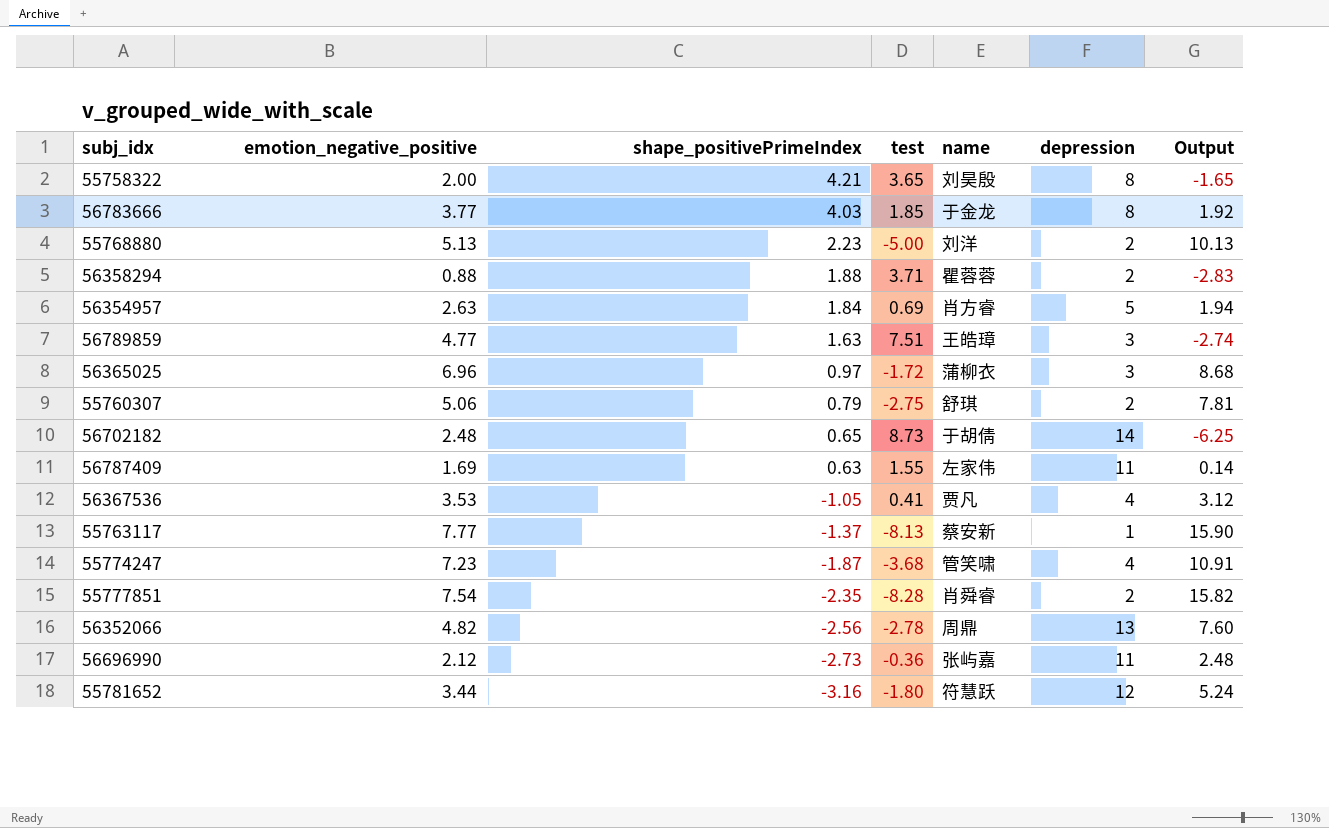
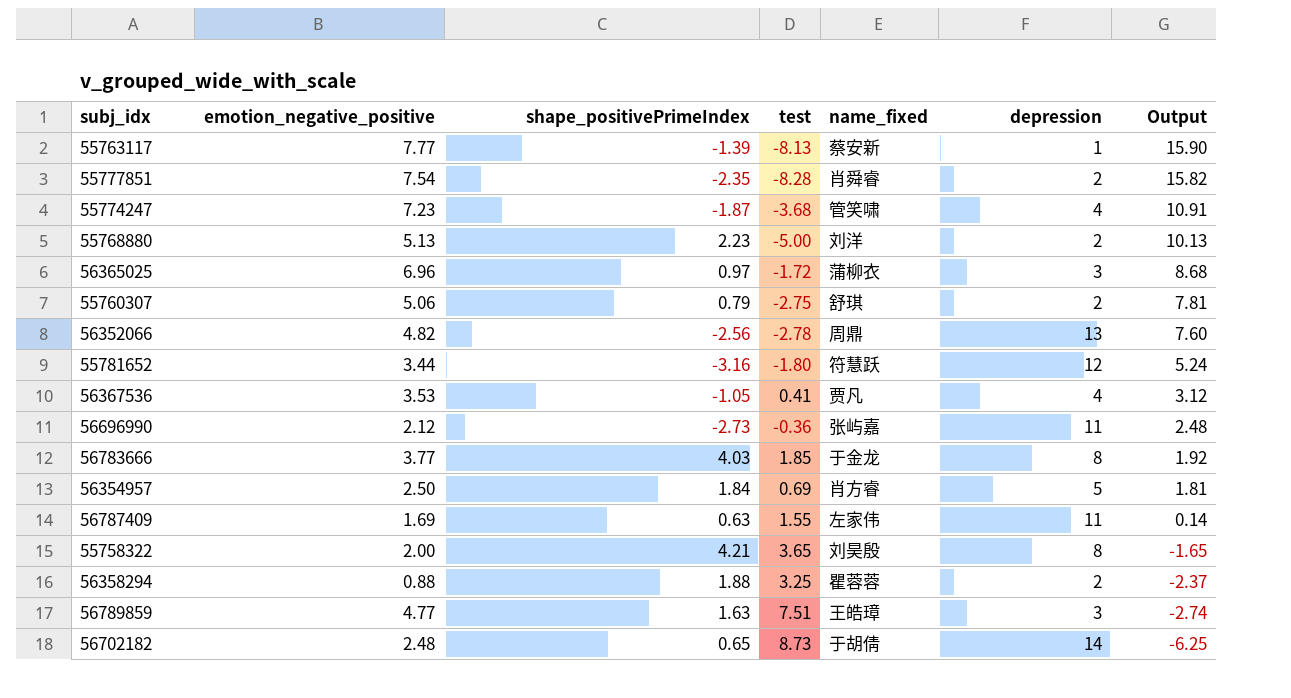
row order: shape_positivePrimeIndex descending -> Output descending
column name: name -> name_fixed
55763117 | shape_positivePrimeIndex: -1.37 -> -1.39
56354957 | emotion_negative_positive: 2.63 -> 2.50
56354957 | Output: 1.94 -> 1.81
56358294 | test: 3.71 -> 3.25
56358294 | Output: -2.83 -> -2.37

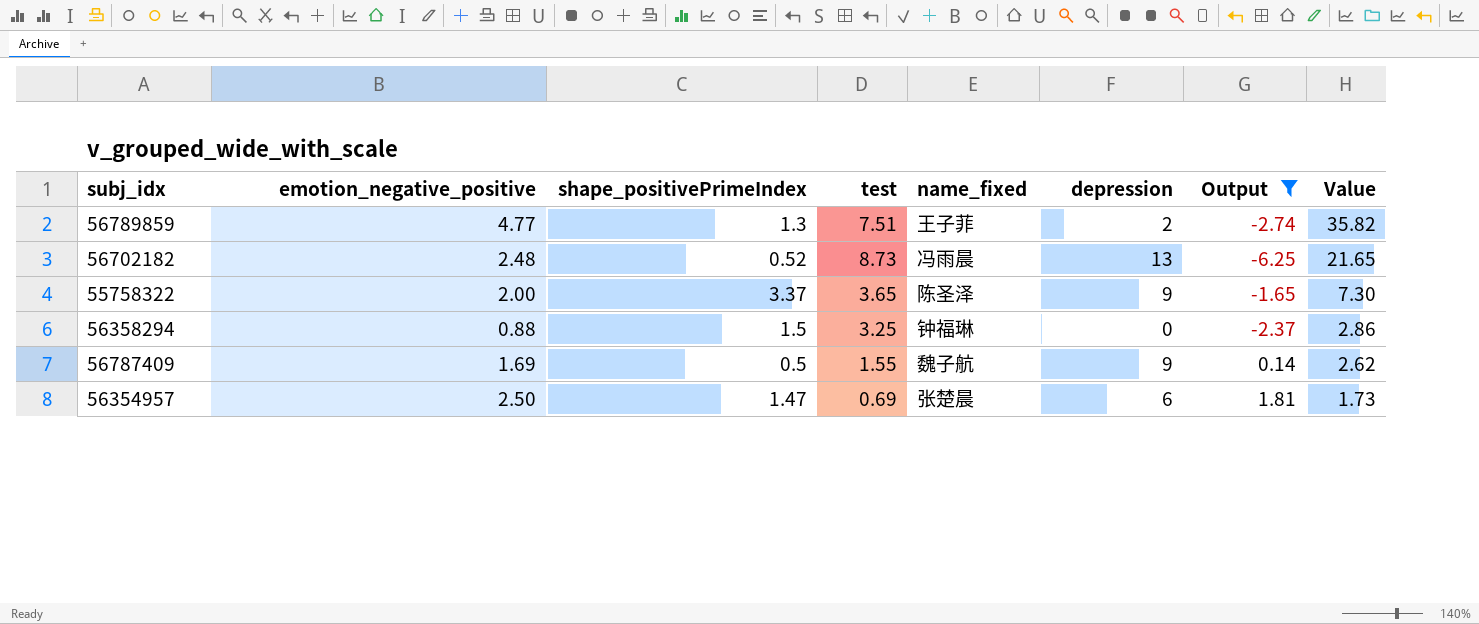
filter: none -> Output <= 1.81
row order: Output descending -> Value descending
column Value | formula: none -> [emotion_negative_positive] * [test]
56789859 | shape_positivePrimeIndex: 1.63 -> 1.3
56789859 | name_fixed: 王皓璋 -> 王子菲
56789859 | depression: 3 -> 2
56702182 | shape_positivePrimeIndex: 0.65 -> 0.52
56702182 | name_fixed: 于胡倩 -> 冯雨晨
56702182 | depression: 14 -> 13
55758322 | shape_positivePrimeIndex: 4.21 -> 3.37
55758322 | name_fixed: 刘昊殷 -> 陈圣泽
55758322 | depression: 8 -> 9
56358294 | shape_positivePrimeIndex: 1.88 -> 1.5
56358294 | name_fixed: 瞿蓉蓉 -> 钟福琳
56358294 | depression: 2 -> 0
56787409 | shape_positivePrimeIndex: 0.63 -> 0.5
56787409 | name_fixed: 左家伟 -> 魏子航
56787409 | depression: 11 -> 9
56354957 | shape_positivePrimeIndex: 1.84 -> 1.47
56354957 | name_fixed: 肖方睿 -> 张楚晨
56354957 | depression: 5 -> 6

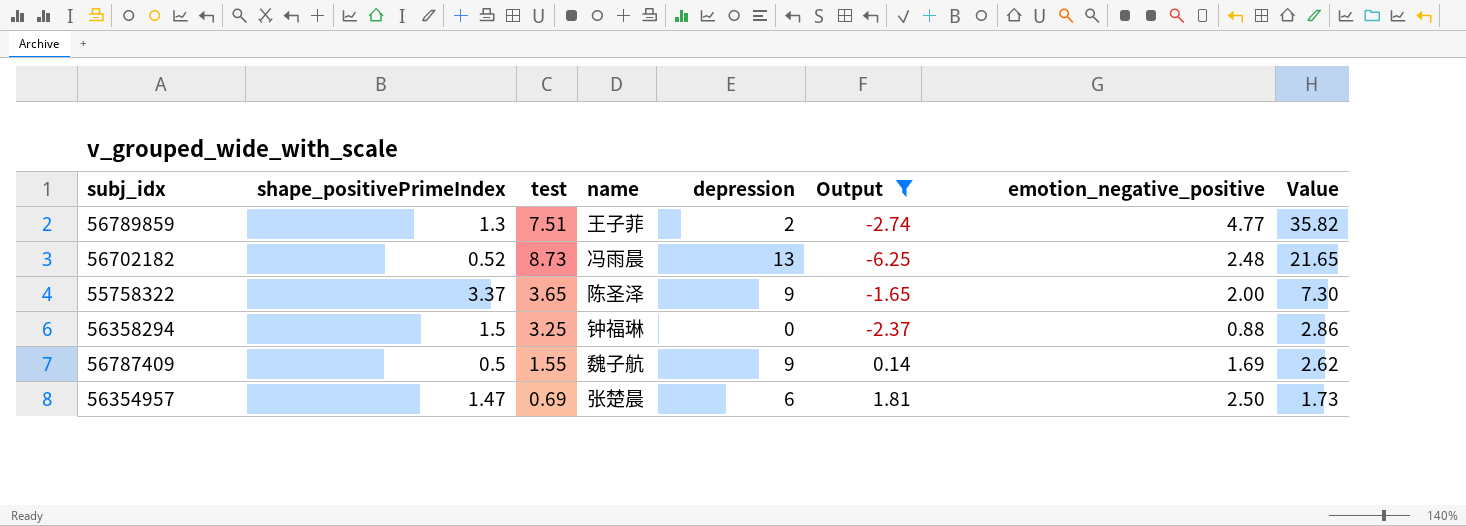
column name: name_fixed -> name
column emotion_negative_positive | position: 2 -> 7

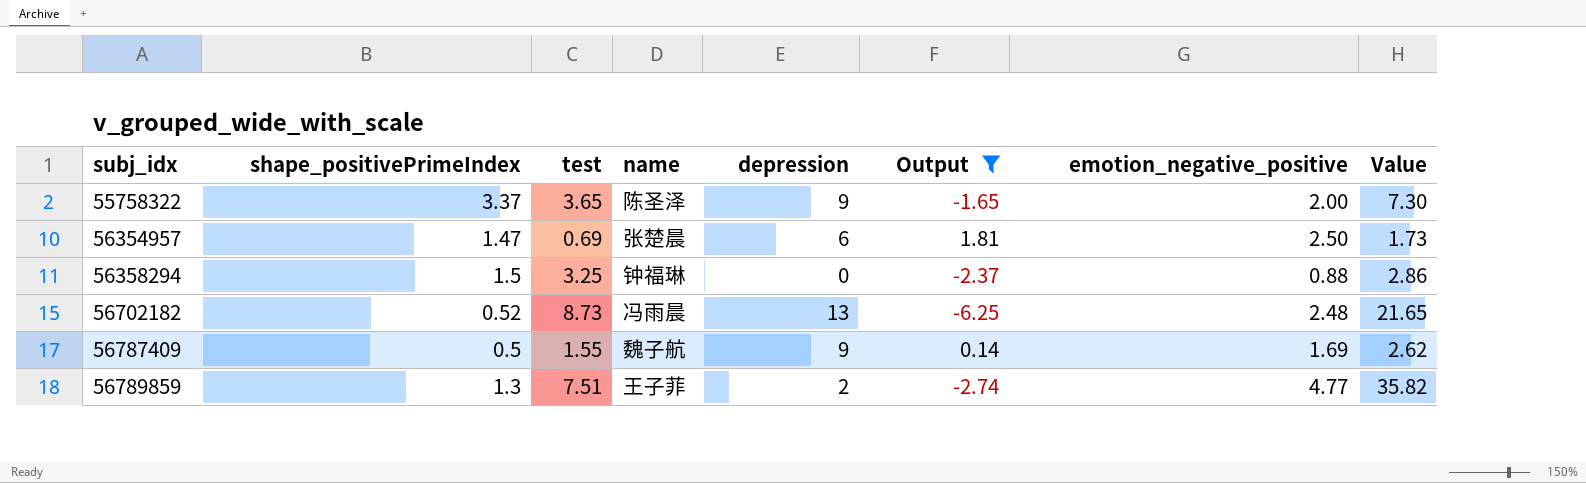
row order: Value descending -> subj_idx ascending

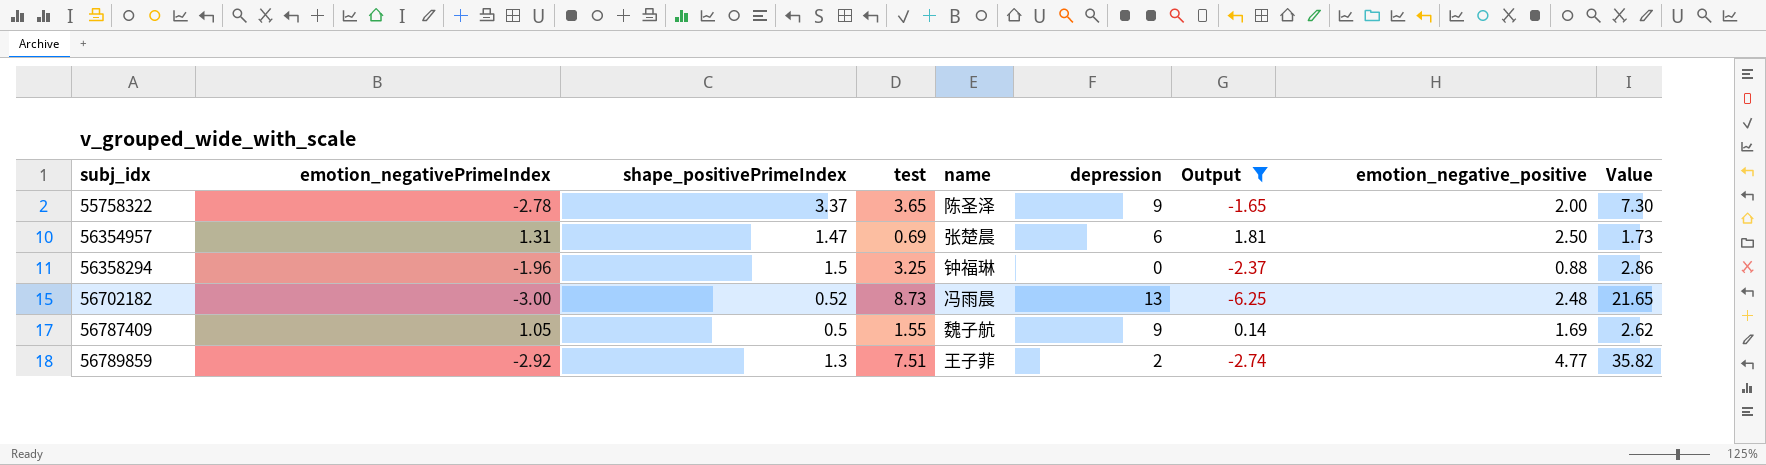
column emotion_negativePrimeIndex | position: none -> 2

